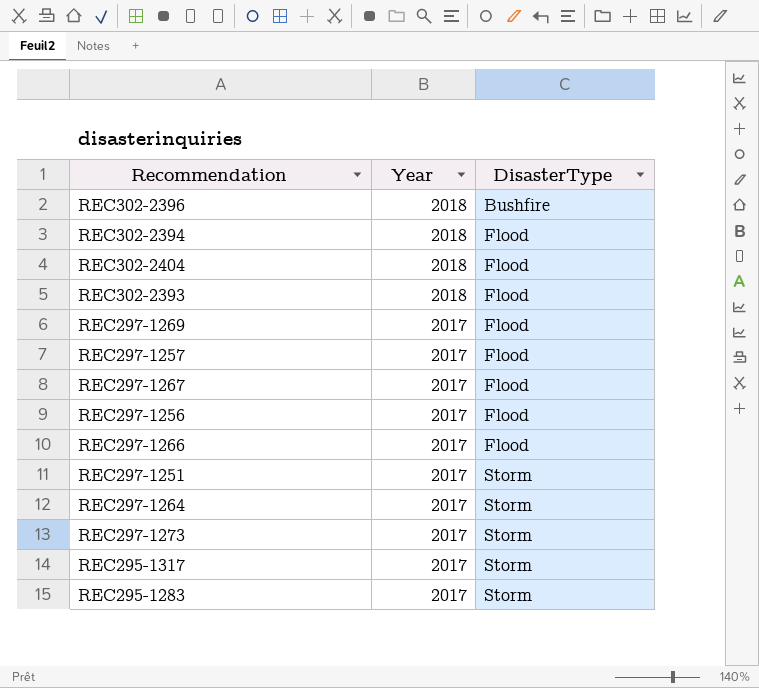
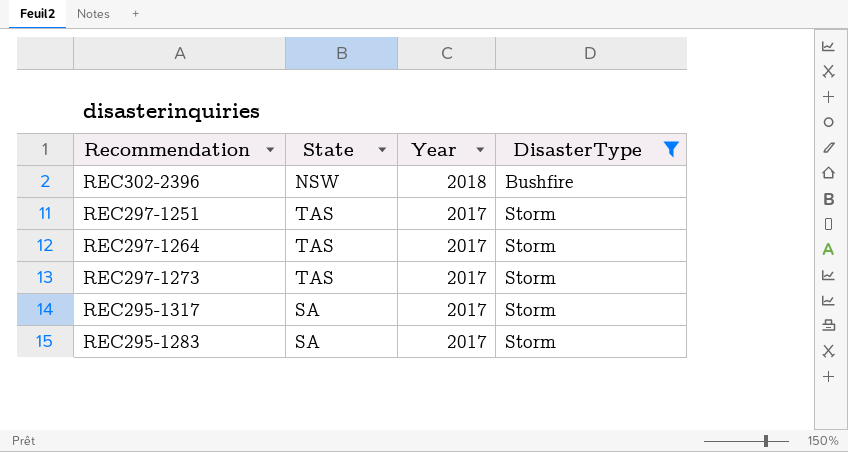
filter: none -> DisasterType != Flood
column State | position: none -> 2

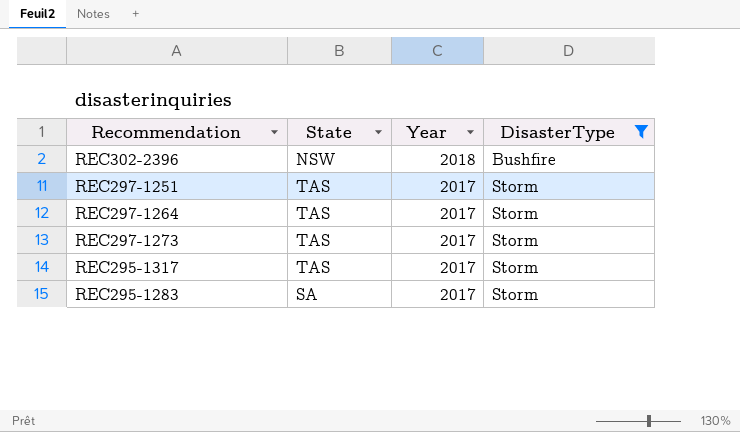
REC295-1317 | State: SA -> TAS

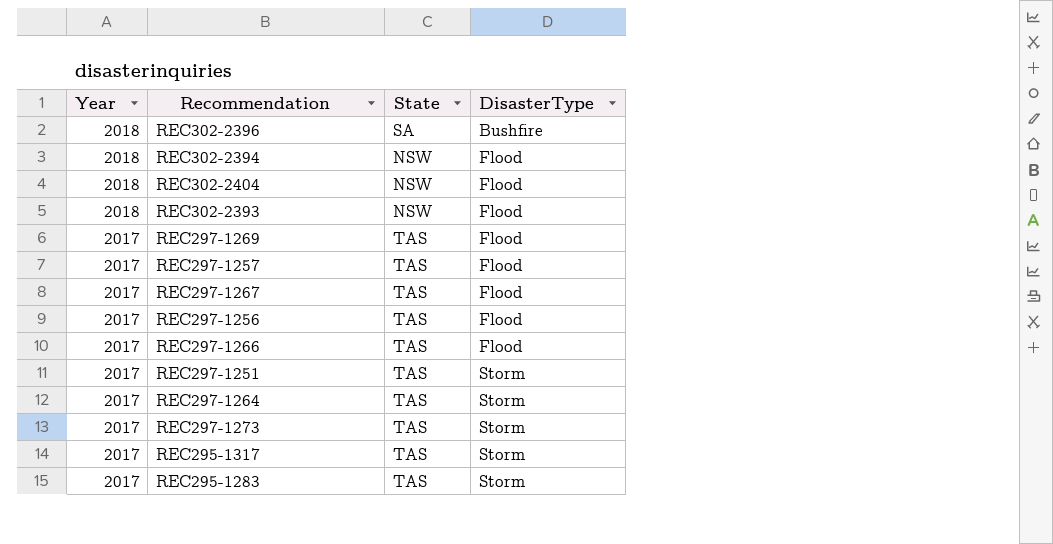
filter: DisasterType != Flood -> none
column Year | position: 3 -> 1
REC302-2396 | State: NSW -> SA
REC295-1283 | State: SA -> TAS

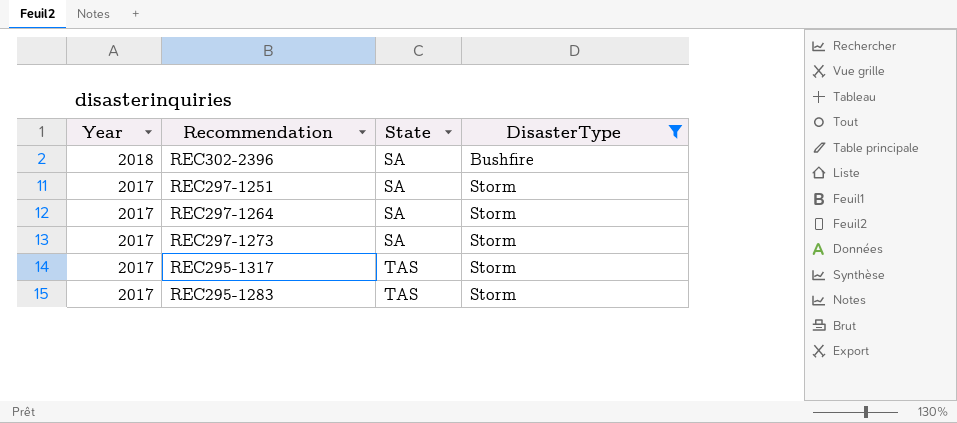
filter: none -> DisasterType != Flood
REC297-1251 | State: TAS -> SA
REC297-1264 | State: TAS -> SA
REC297-1273 | State: TAS -> SA

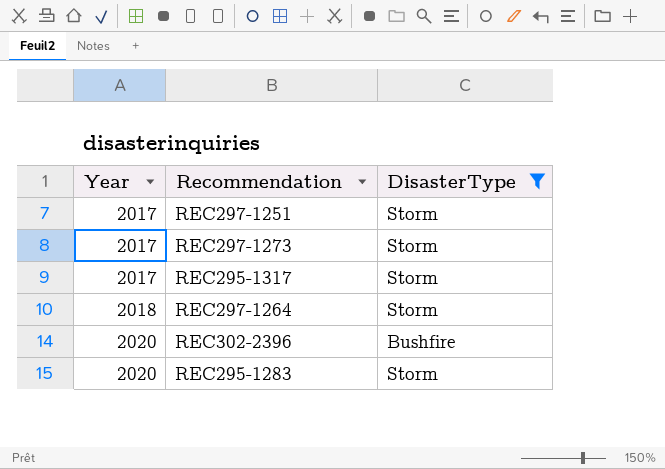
row order: Year descending -> Year ascending
column State | position: 3 -> none
REC297-1264 | Year: 2017 -> 2018
REC302-2396 | Year: 2018 -> 2020
REC295-1283 | Year: 2017 -> 2020

